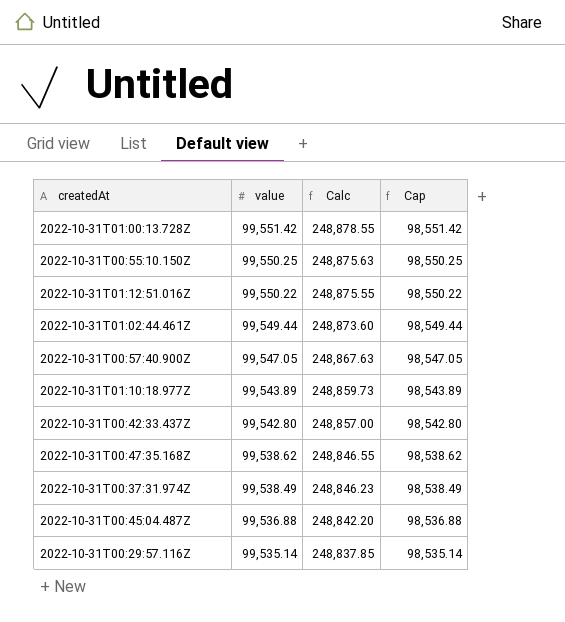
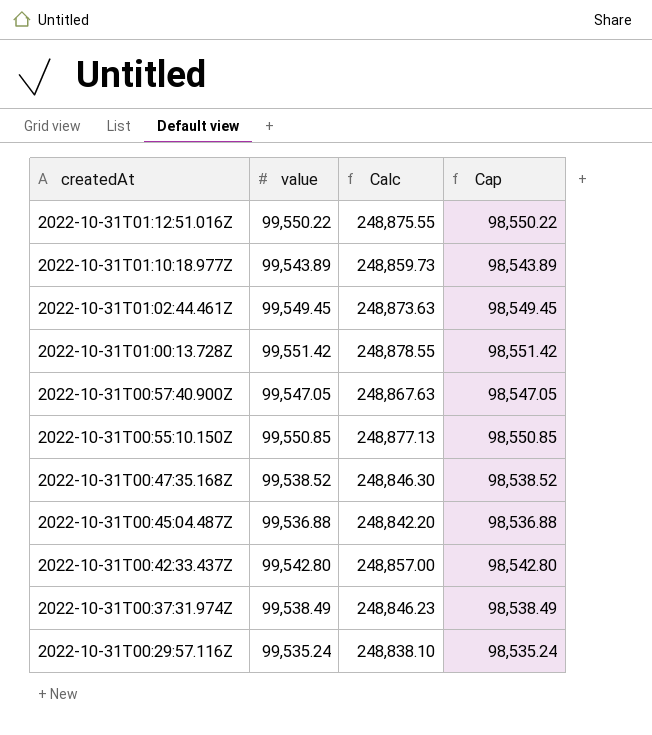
row order: value descending -> createdAt descending
2022-10-31T01:02:44.461Z | value: 99,549.44 -> 99,549.45
2022-10-31T01:02:44.461Z | Calc: 248,873.60 -> 248,873.63
2022-10-31T01:02:44.461Z | Cap: 98,549.44 -> 98,549.45
2022-10-31T00:55:10.150Z | value: 99,550.25 -> 99,550.85
2022-10-31T00:55:10.150Z | Calc: 248,875.63 -> 248,877.13
2022-10-31T00:55:10.150Z | Cap: 98,550.25 -> 98,550.85
2022-10-31T00:47:35.168Z | value: 99,538.62 -> 99,538.52
2022-10-31T00:47:35.168Z | Calc: 248,846.55 -> 248,846.30
2022-10-31T00:47:35.168Z | Cap: 98,538.62 -> 98,538.52
2022-10-31T00:29:57.116Z | value: 99,535.14 -> 99,535.24
2022-10-31T00:29:57.116Z | Calc: 248,837.85 -> 248,838.10
2022-10-31T00:29:57.116Z | Cap: 98,535.14 -> 98,535.24

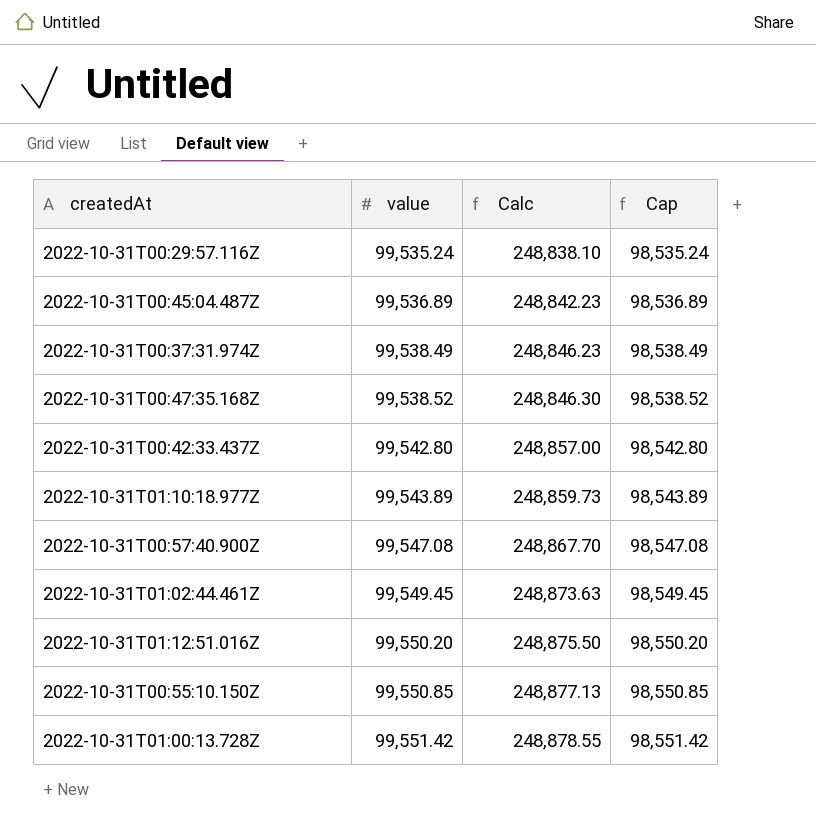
row order: createdAt descending -> value ascending
2022-10-31T00:45:04.487Z | value: 99,536.88 -> 99,536.89
2022-10-31T00:45:04.487Z | Calc: 248,842.20 -> 248,842.23
2022-10-31T00:45:04.487Z | Cap: 98,536.88 -> 98,536.89
2022-10-31T00:57:40.900Z | value: 99,547.05 -> 99,547.08
2022-10-31T00:57:40.900Z | Calc: 248,867.63 -> 248,867.70
2022-10-31T00:57:40.900Z | Cap: 98,547.05 -> 98,547.08
2022-10-31T01:12:51.016Z | value: 99,550.22 -> 99,550.20
2022-10-31T01:12:51.016Z | Calc: 248,875.55 -> 248,875.50
2022-10-31T01:12:51.016Z | Cap: 98,550.22 -> 98,550.20

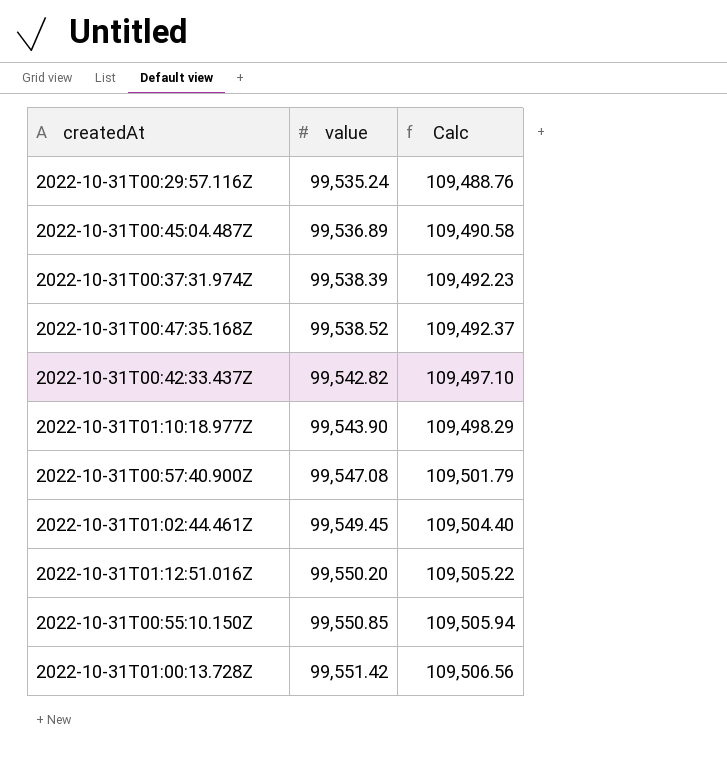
column Cap | formula: [value] - 1000 -> none
column Calc | formula: [value] * 2.5 -> [value] * 1.1
2022-10-31T00:37:31.974Z | value: 99,538.49 -> 99,538.39
2022-10-31T00:42:33.437Z | value: 99,542.80 -> 99,542.82
2022-10-31T01:10:18.977Z | value: 99,543.89 -> 99,543.90

